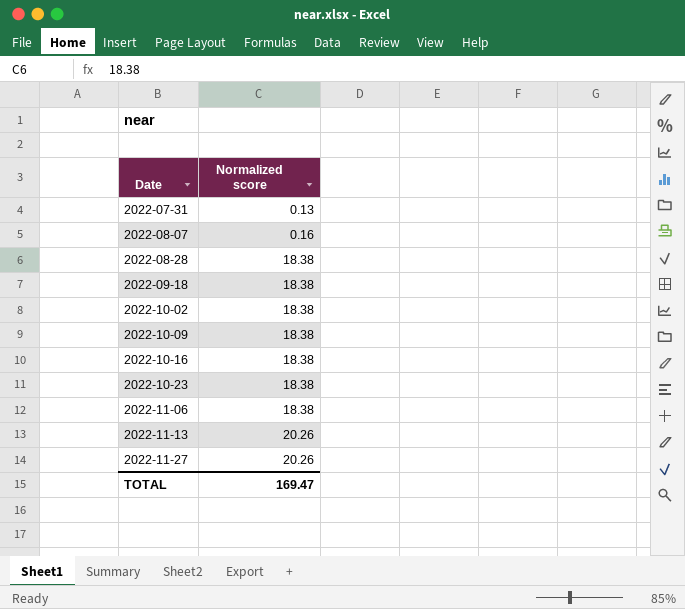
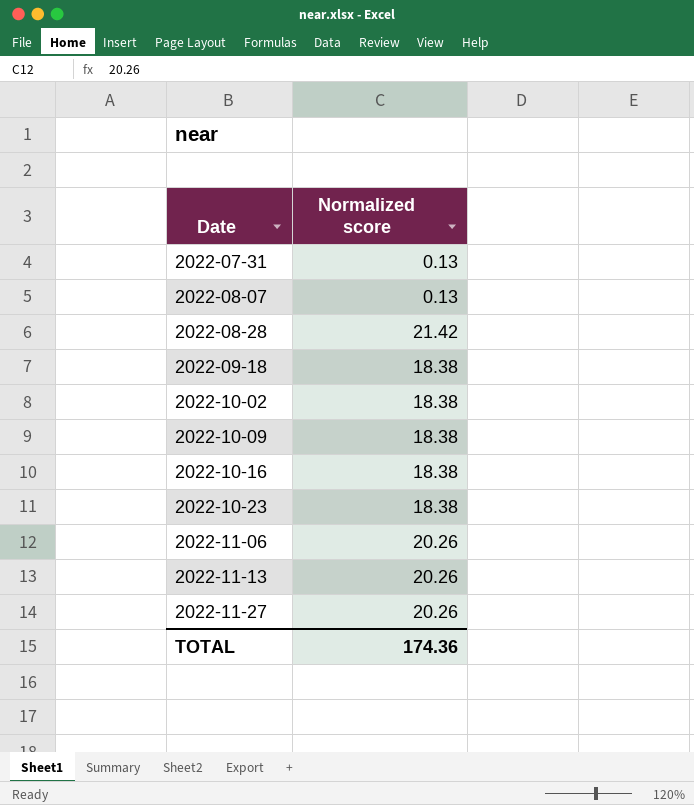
2022-08-07 | Normalized score: 0.16 -> 0.13
2022-08-28 | Normalized score: 18.38 -> 21.42
2022-11-06 | Normalized score: 18.38 -> 20.26
TOTAL | Normalized score: 169.47 -> 174.36

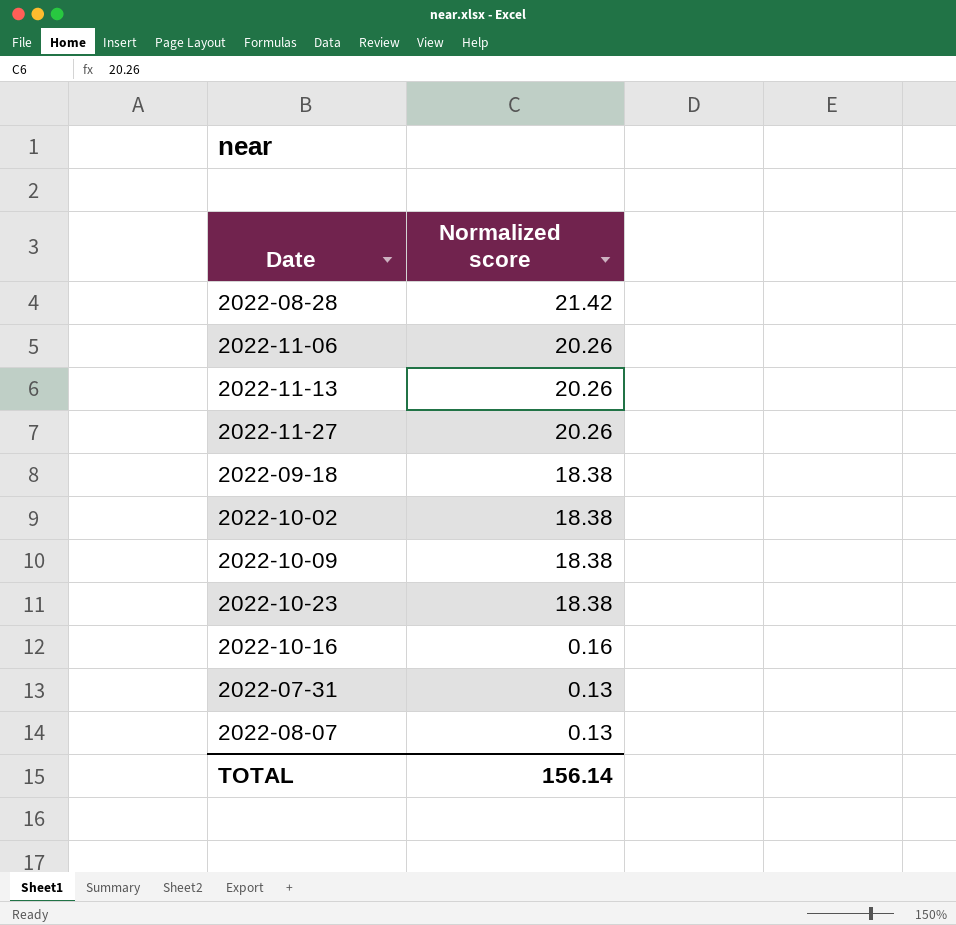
row order: Date ascending -> Normalized score descending
2022-10-16 | Normalized score: 18.38 -> 0.16
TOTAL | Normalized score: 174.36 -> 156.14

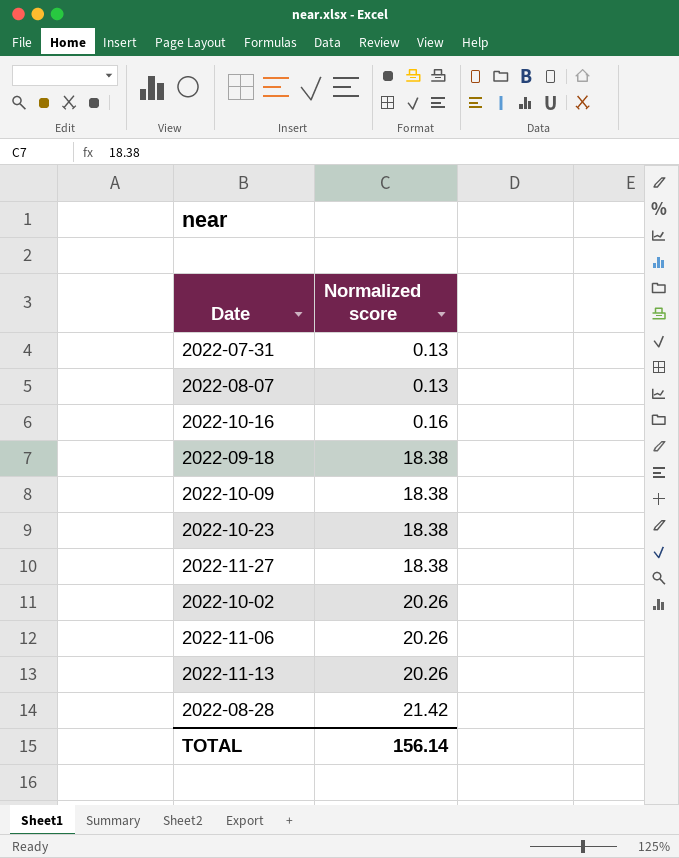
row order: Normalized score descending -> Normalized score ascending
2022-11-27 | Normalized score: 20.26 -> 18.38
2022-10-02 | Normalized score: 18.38 -> 20.26

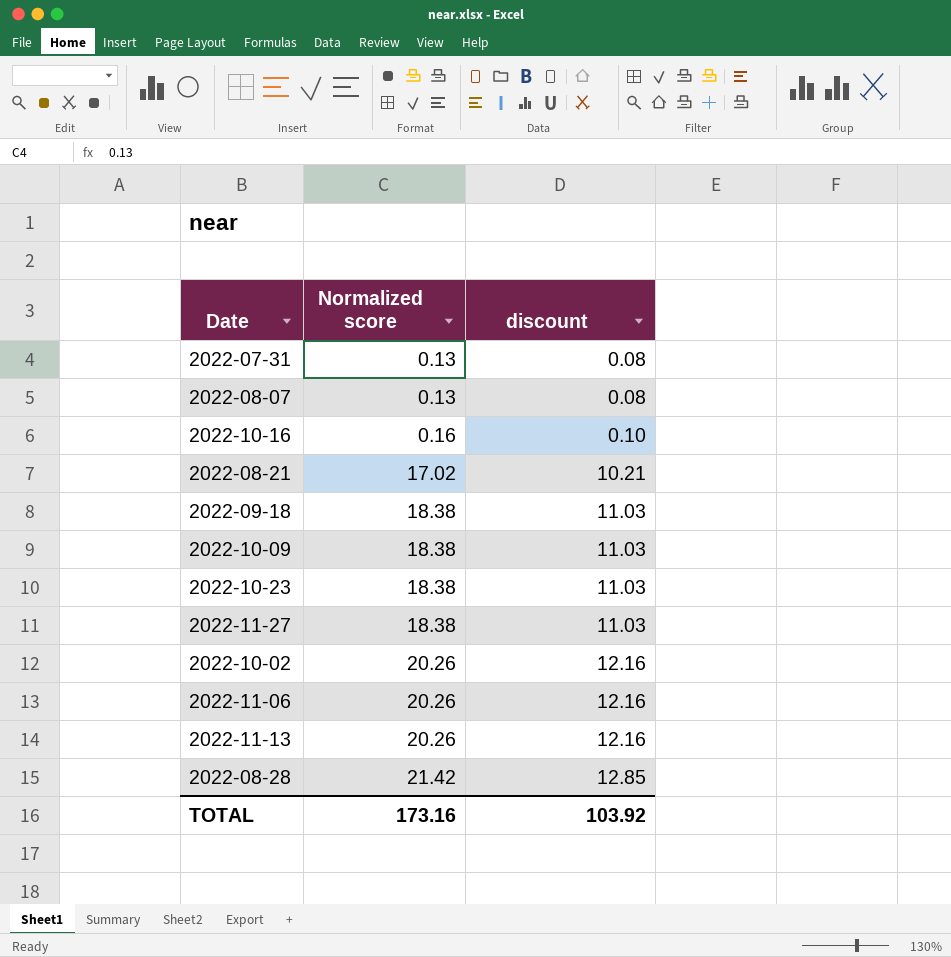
column discount | formula: none -> [Normalized score] * 0.6
row 2022-08-21: none -> 17.02 | 10.21
TOTAL | Normalized score: 156.14 -> 173.16

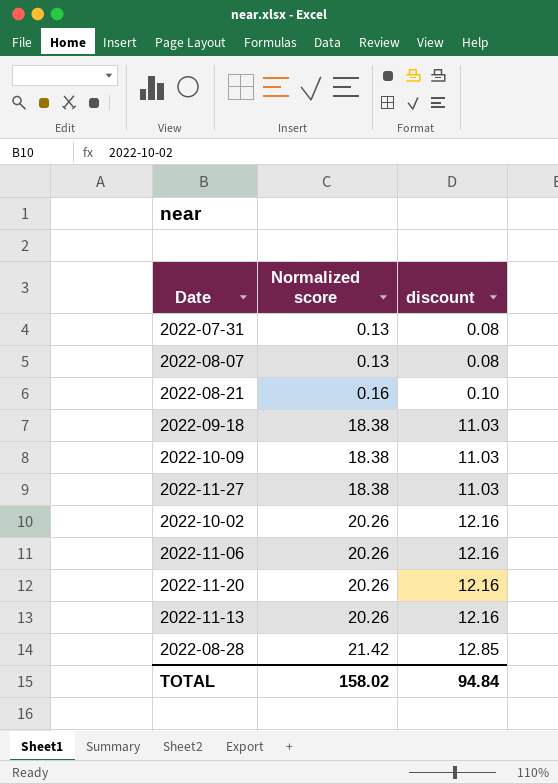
row 2022-10-16: 0.16 | 0.10 -> none
row 2022-10-23: 18.38 | 11.03 -> none
2022-08-21 | Normalized score: 17.02 -> 0.16
2022-08-21 | discount: 10.21 -> 0.10
row 2022-11-20: none -> 20.26 | 12.16
TOTAL | Normalized score: 173.16 -> 158.02
TOTAL | discount: 103.92 -> 94.84

